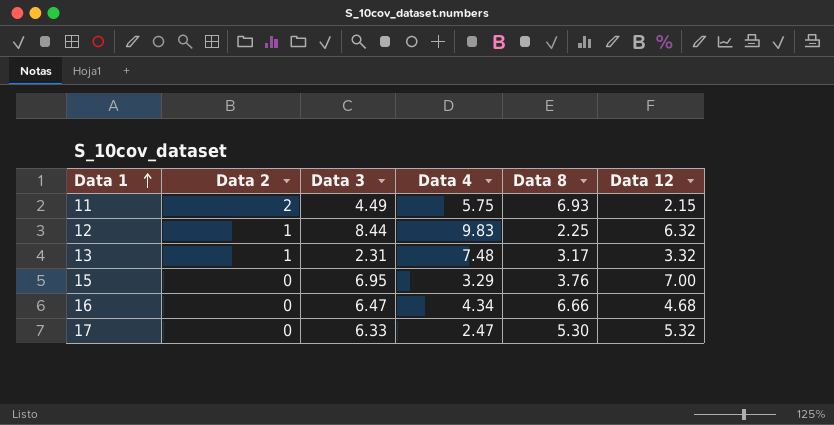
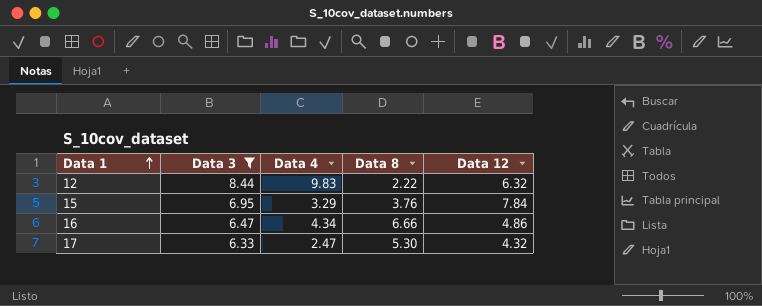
filter: none -> Data 3 >= 6.33
column Data 2 | position: 2 -> none
12 | Data 8: 2.25 -> 2.22
15 | Data 12: 7.00 -> 7.84
16 | Data 12: 4.68 -> 4.86
17 | Data 12: 5.32 -> 4.32

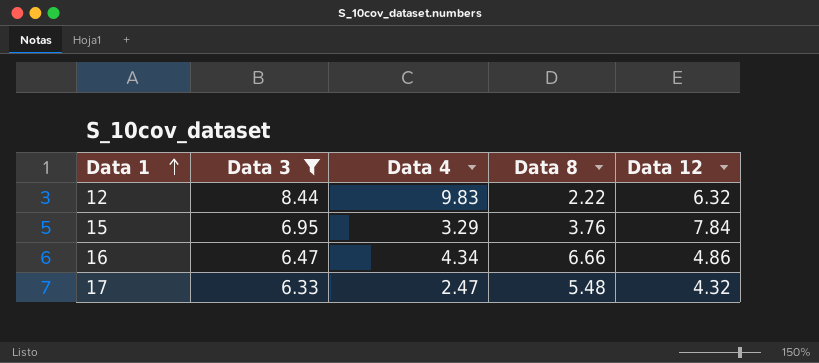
17 | Data 8: 5.30 -> 5.48

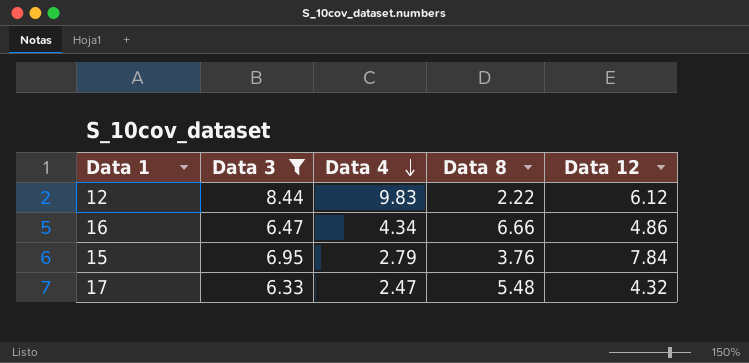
row order: Data 1 ascending -> Data 4 descending
12 | Data 12: 6.32 -> 6.12
15 | Data 4: 3.29 -> 2.79

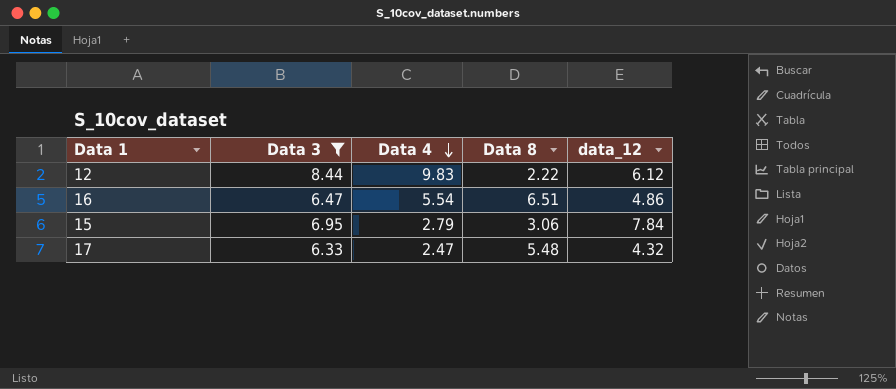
column name: Data 12 -> data_12
16 | Data 4: 4.34 -> 5.54
16 | Data 8: 6.66 -> 6.51
15 | Data 8: 3.76 -> 3.06

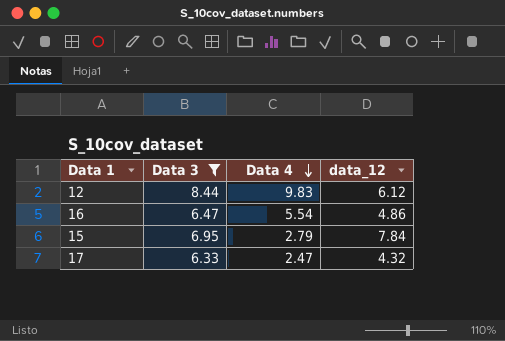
column Data 8 | position: 4 -> none

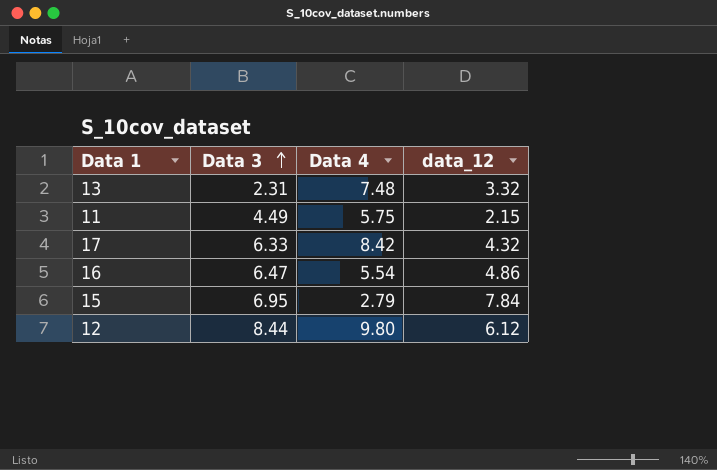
filter: Data 3 >= 6.33 -> none
row order: Data 4 descending -> Data 3 ascending
17 | Data 4: 2.47 -> 8.42
12 | Data 4: 9.83 -> 9.80

